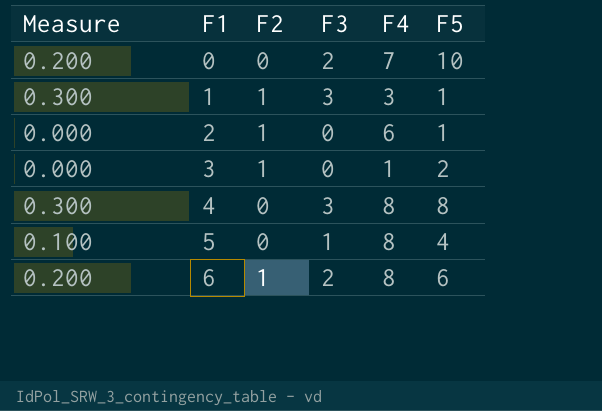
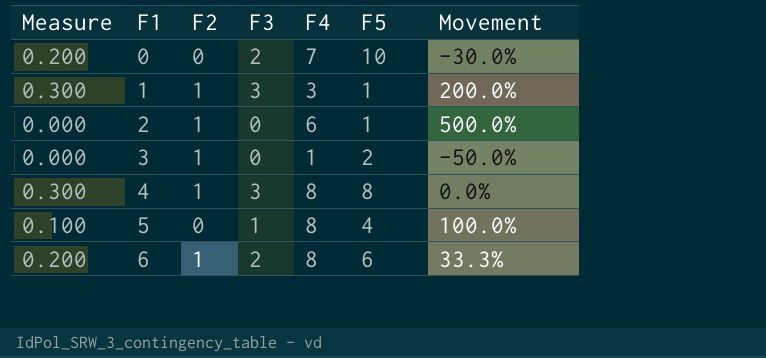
column Movement | formula: none -> ([F4] - [F5]) / [F5]
4 | F2: 0 -> 1

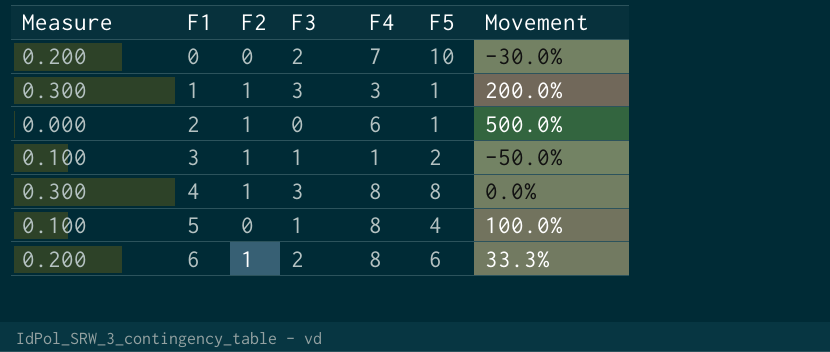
3 | Measure: 0.000 -> 0.100
3 | F3: 0 -> 1

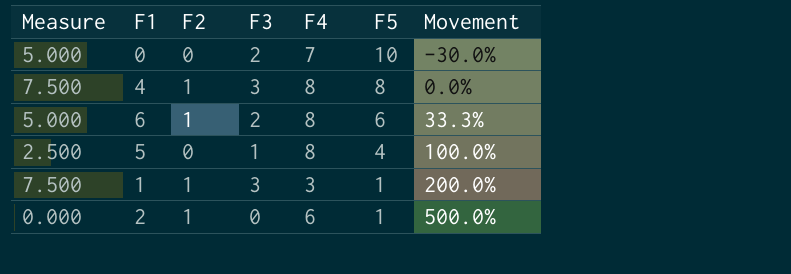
row order: F1 ascending -> F5 descending
column Measure | formula: [F3] * 0.1 -> [F3] * 2.5
row 3: 0.100 | 1 | 1 | 1 | 2 | -50.0% -> none

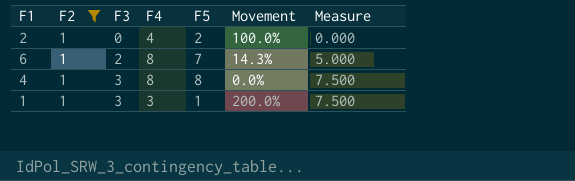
filter: none -> F2 = 1
row order: F5 descending -> F3 ascending
column Measure | position: 1 -> 7
2 | F4: 6 -> 4
2 | F5: 1 -> 2
2 | Movement: 500.0% -> 100.0%
6 | F5: 6 -> 7
6 | Movement: 33.3% -> 14.3%

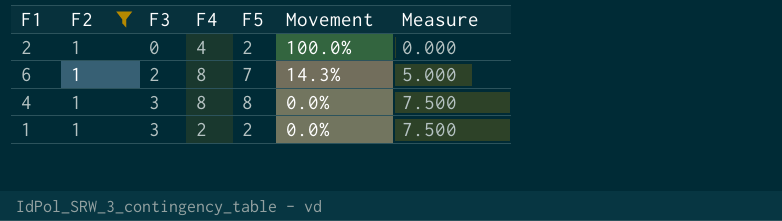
1 | F4: 3 -> 2
1 | F5: 1 -> 2
1 | Movement: 200.0% -> 0.0%

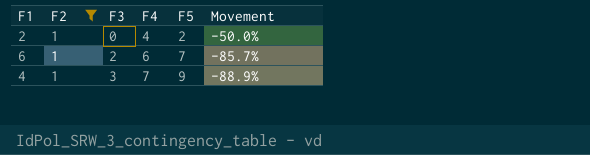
column Measure | formula: [F3] * 2.5 -> none
column Movement | formula: ([F4] - [F5]) / [F5] -> ([F2] - [F5]) / [F5]
row 1: 1 | 3 | 2 | 2 | 0.0% | 7.500 -> none
6 | F4: 8 -> 6
4 | F4: 8 -> 7
4 | F5: 8 -> 9

